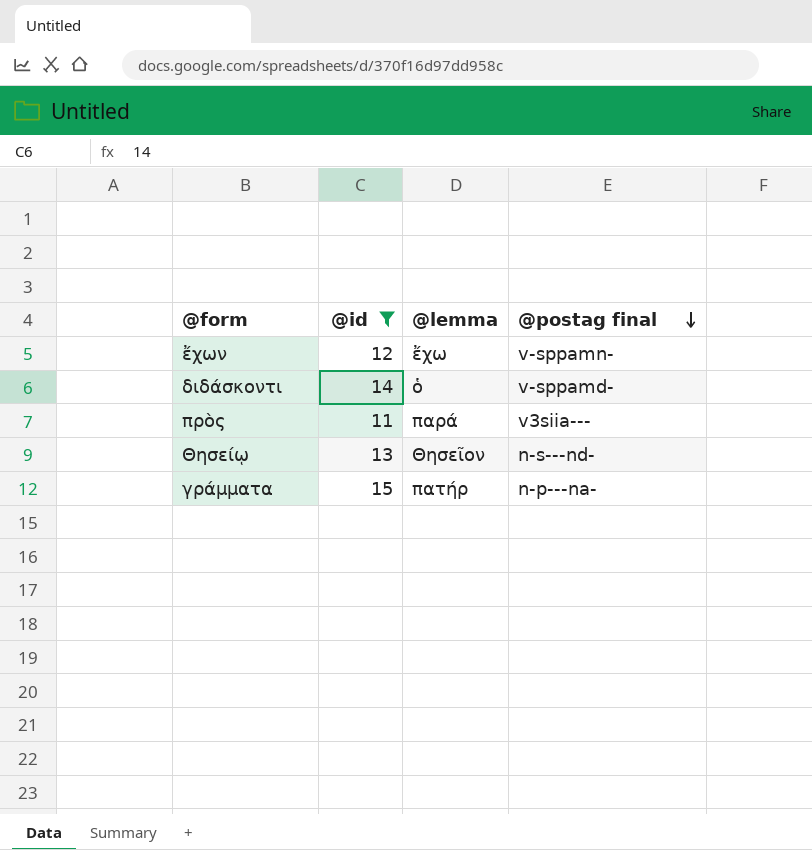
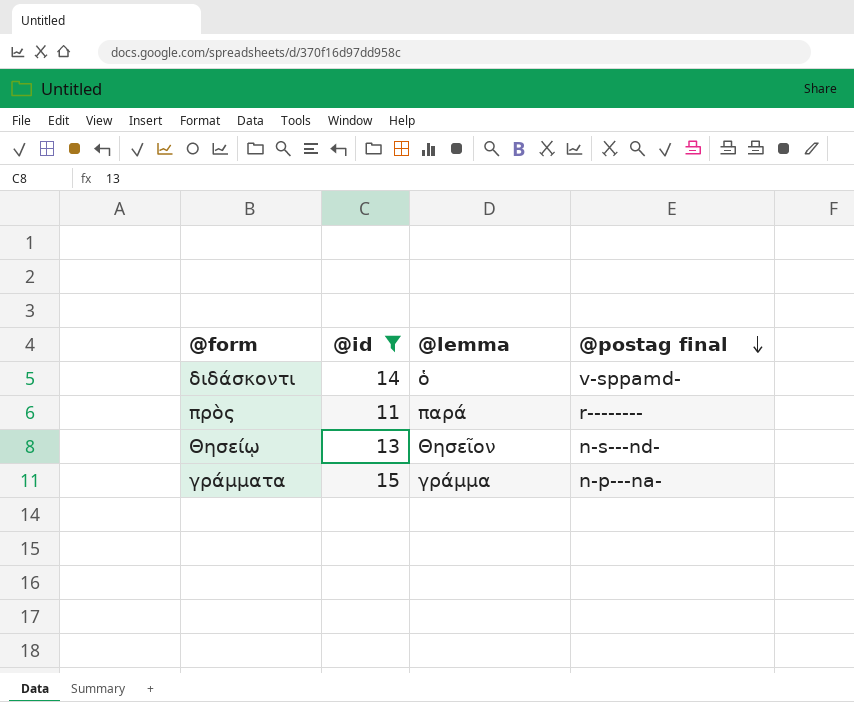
row ἔχων: 12 | ἔχω | v-sppamn- -> none
πρὸς | @postag final: v3siia--- -> r--------
γράμματα | @lemma: πατήρ -> γράμμα

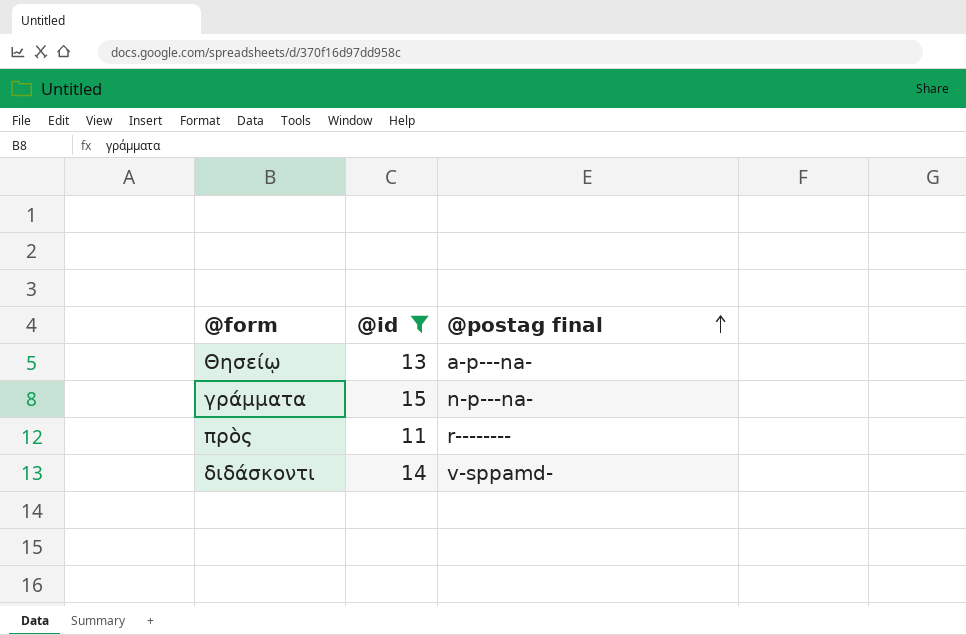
row order: @postag final descending -> @postag final ascending
column @lemma | position: 3 -> none
Θησείῳ | @postag final: n-s---nd- -> a-p---na-

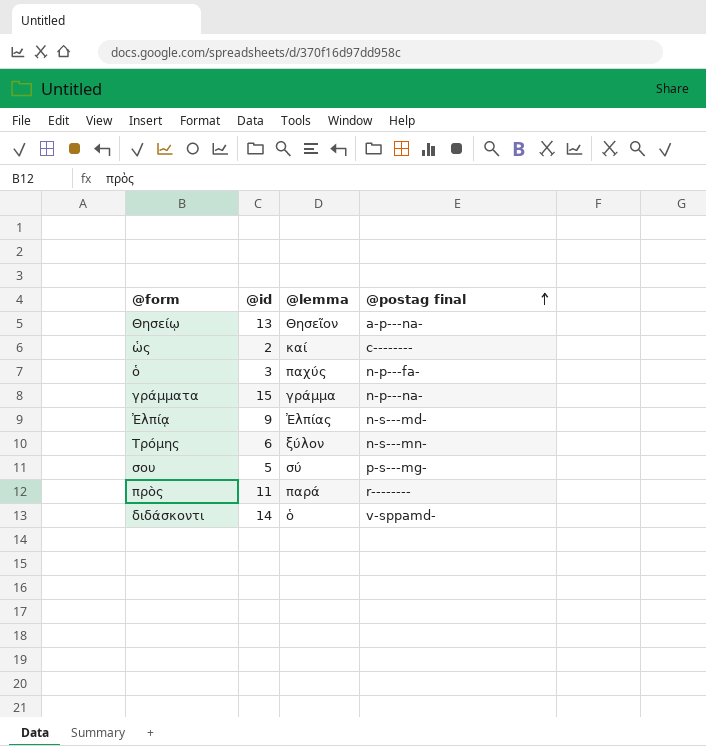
filter: @id >= 11 -> none
column @lemma | position: none -> 3

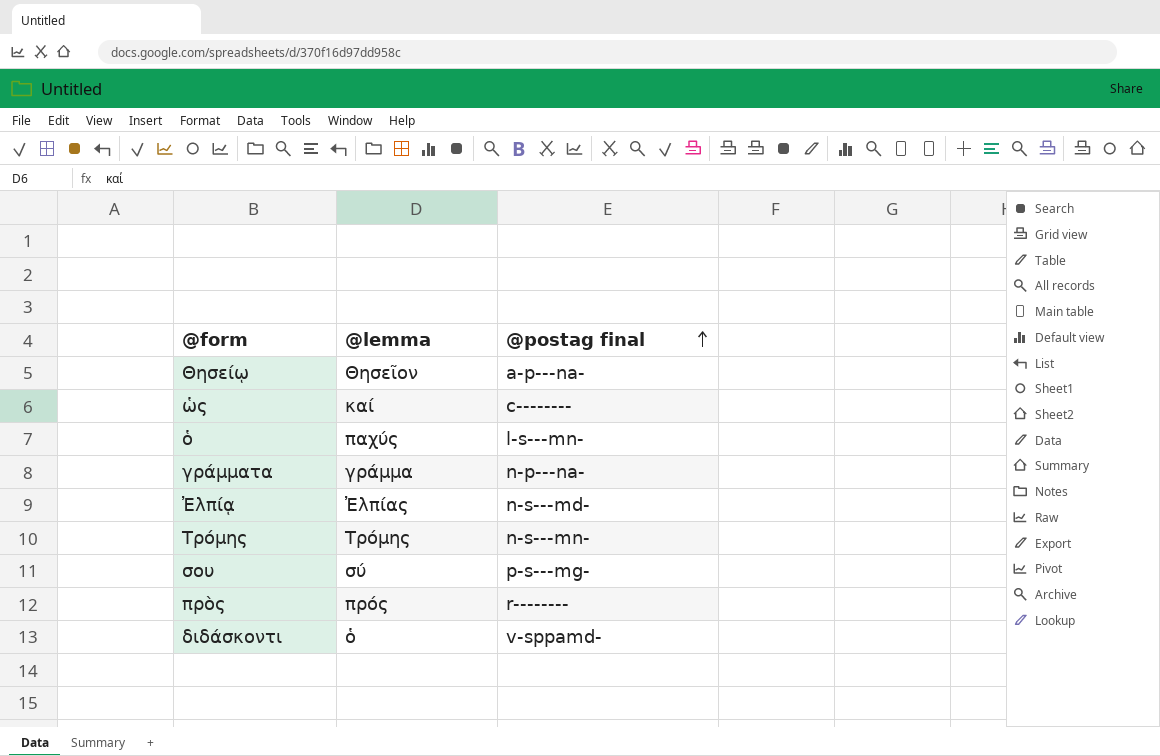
column @id | position: 2 -> none
ὁ | @postag final: n-p---fa- -> l-s---mn-
Τρόμης | @lemma: ξύλον -> Τρόμης
πρὸς | @lemma: παρά -> πρός

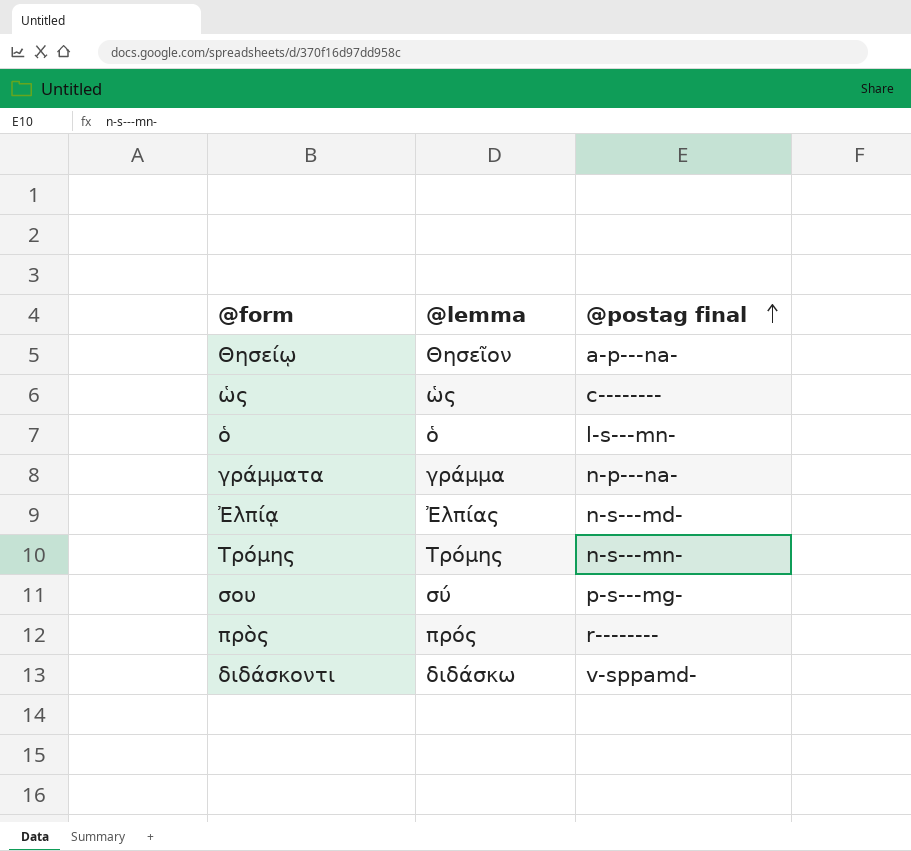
ὡς | @lemma: καί -> ὡς
ὁ | @lemma: παχύς -> ὁ
διδάσκοντι | @lemma: ὁ -> διδάσκω

